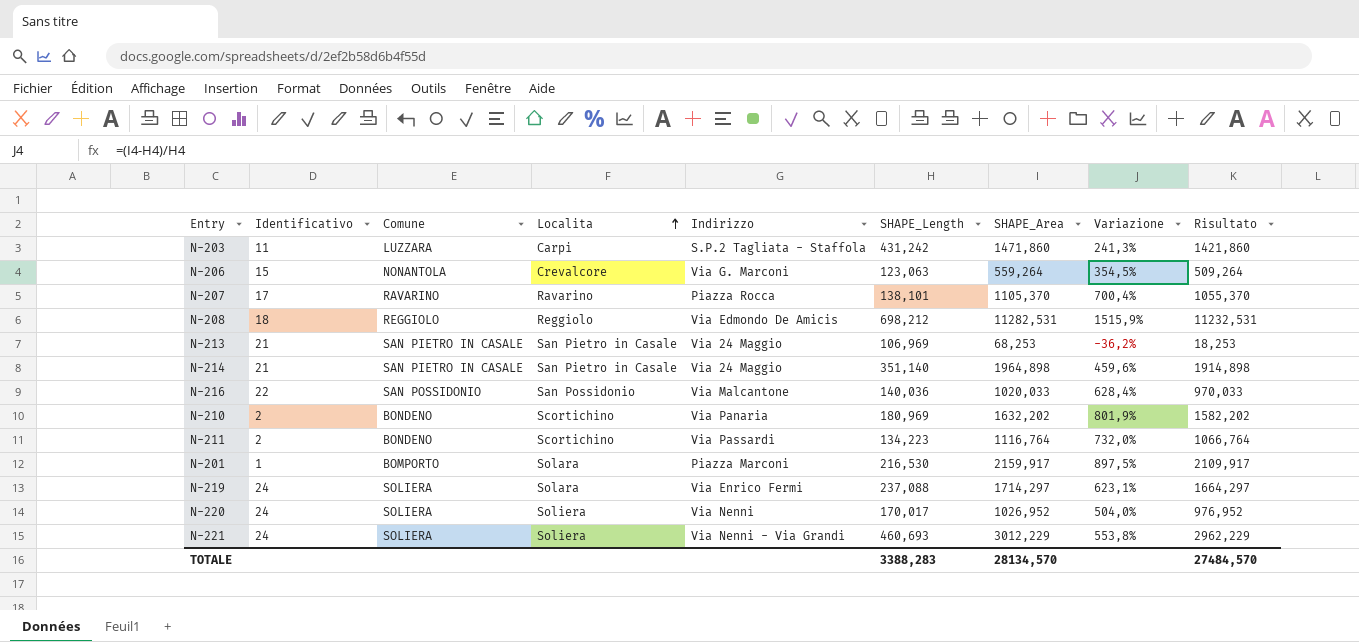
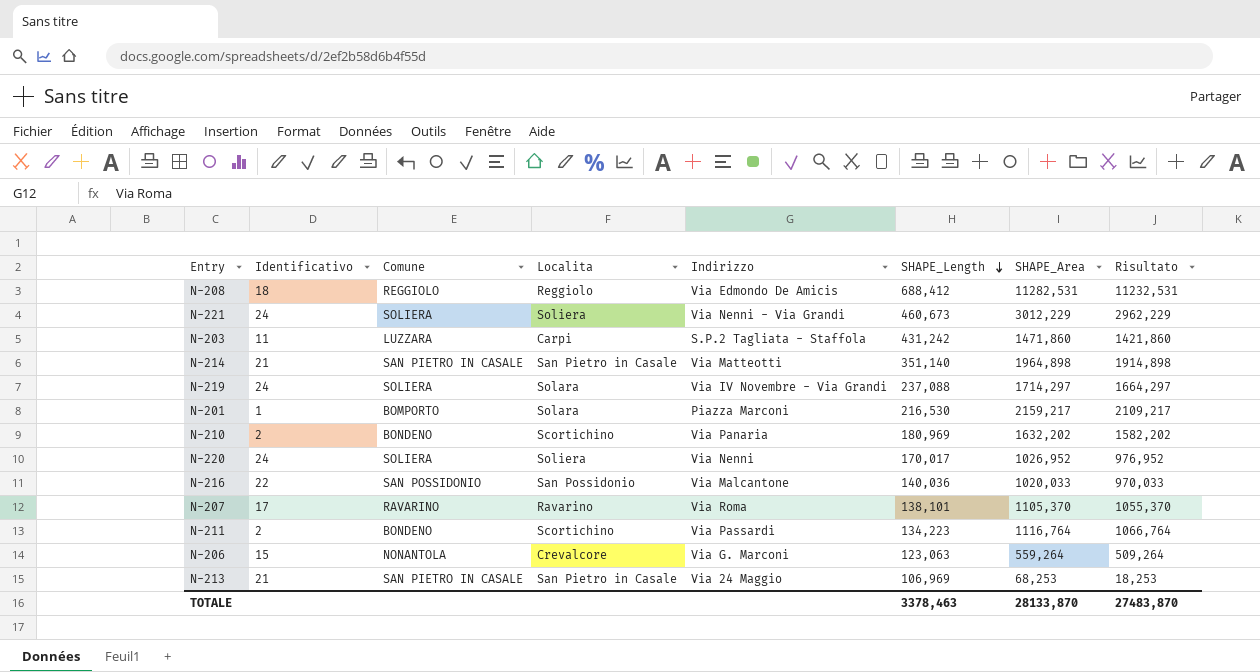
row order: Localita ascending -> SHAPE_Length descending
column Variazione | formula: ([SHAPE_Area] - [SHAPE_Length]) / [SHAPE_Length] -> none
N-208 | SHAPE_Length: 698,212 -> 688,412
N-221 | SHAPE_Length: 460,693 -> 460,673
N-214 | Indirizzo: Via 24 Maggio -> Via Matteotti
N-219 | Indirizzo: Via Enrico Fermi -> Via IV Novembre - Via Grandi
N-201 | SHAPE_Area: 2159,917 -> 2159,217
N-201 | Risultato: 2109,917 -> 2109,217
N-207 | Indirizzo: Piazza Rocca -> Via Roma
TOTALE | SHAPE_Length: 3388,283 -> 3378,463
TOTALE | SHAPE_Area: 28134,570 -> 28133,870
TOTALE | Risultato: 27484,570 -> 27483,870

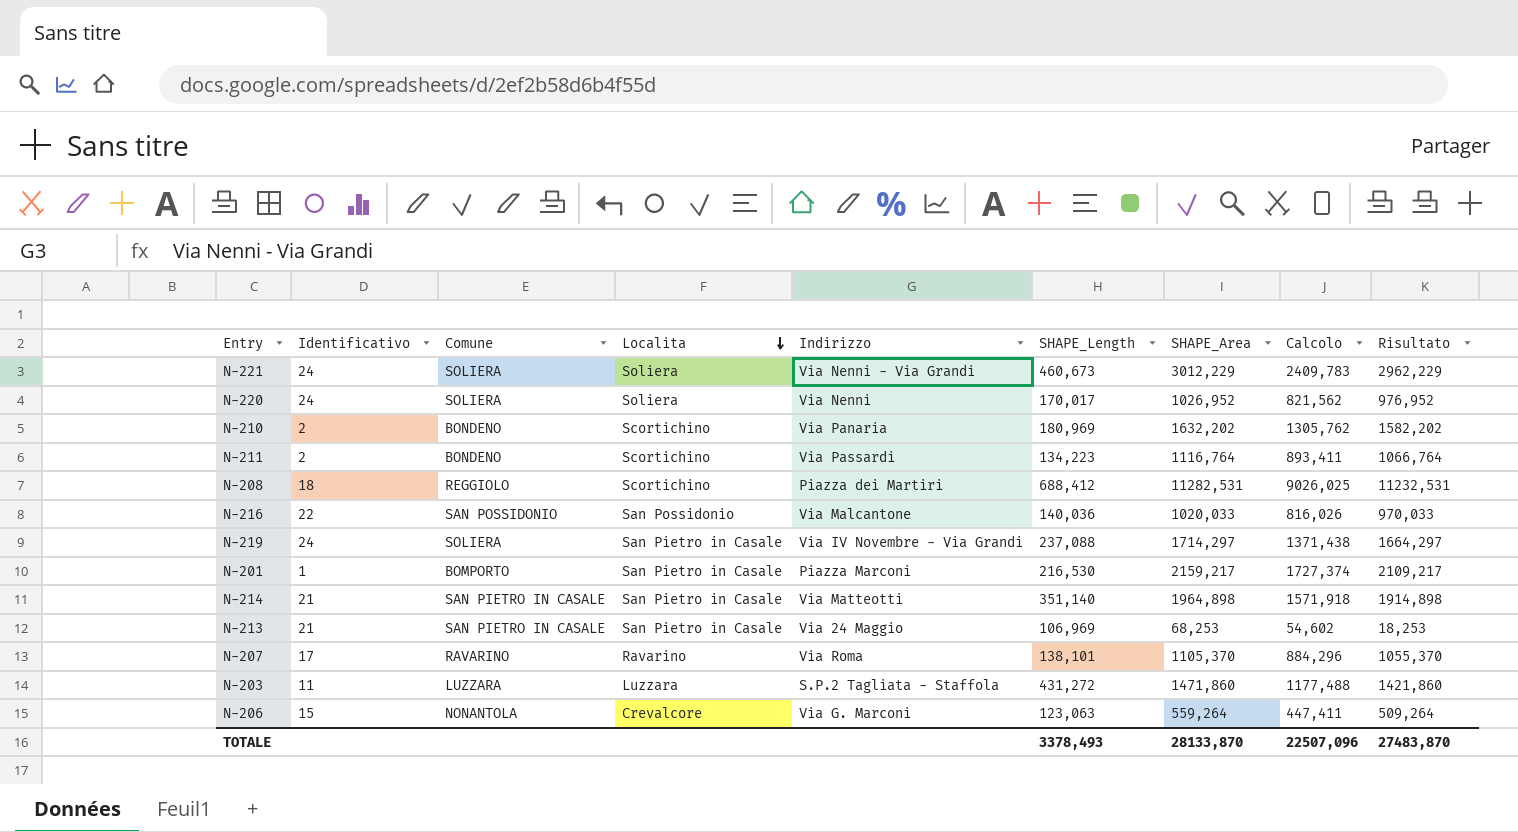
row order: SHAPE_Length descending -> Localita descending
column Calcolo | formula: none -> [SHAPE_Area] * 0,8
N-208 | Localita: Reggiolo -> Scortichino
N-208 | Indirizzo: Via Edmondo De Amicis -> Piazza dei Martiri
N-219 | Localita: Solara -> San Pietro in Casale
N-201 | Localita: Solara -> San Pietro in Casale
N-203 | Localita: Carpi -> Luzzara
N-203 | SHAPE_Length: 431,242 -> 431,272
TOTALE | SHAPE_Length: 3378,463 -> 3378,493

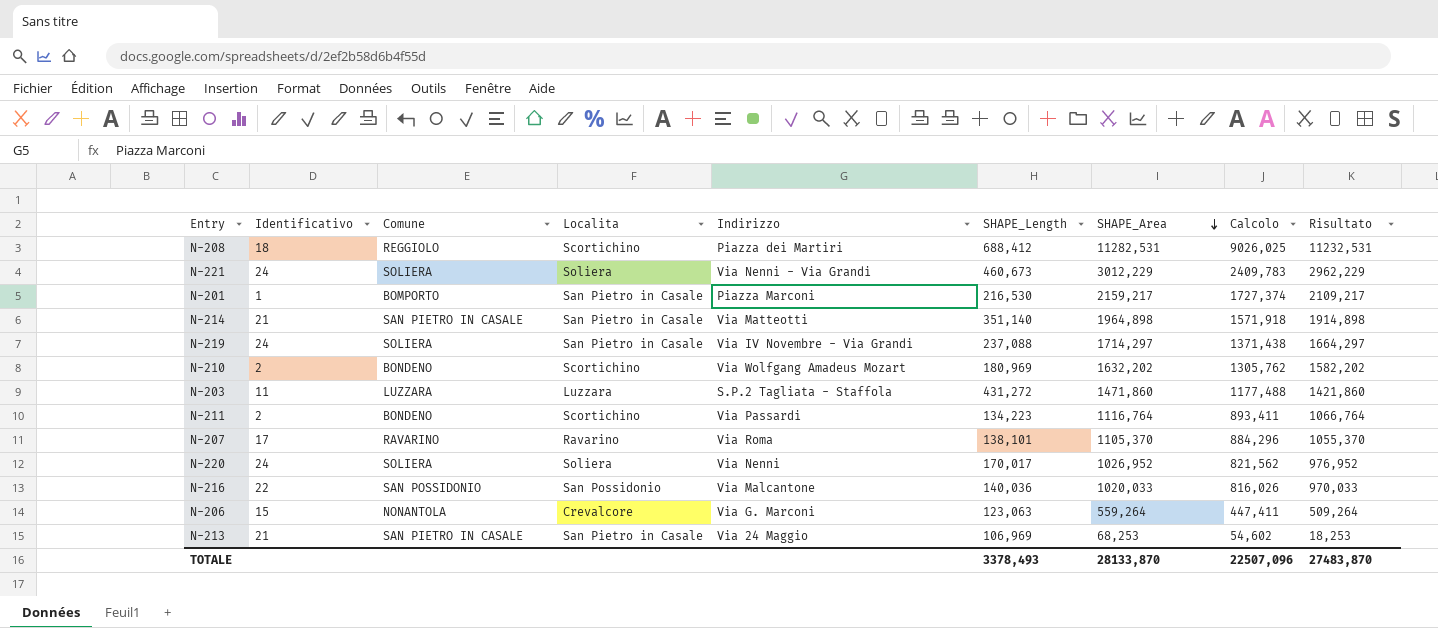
row order: Localita descending -> SHAPE_Area descending
N-210 | Indirizzo: Via Panaria -> Via Wolfgang Amadeus Mozart

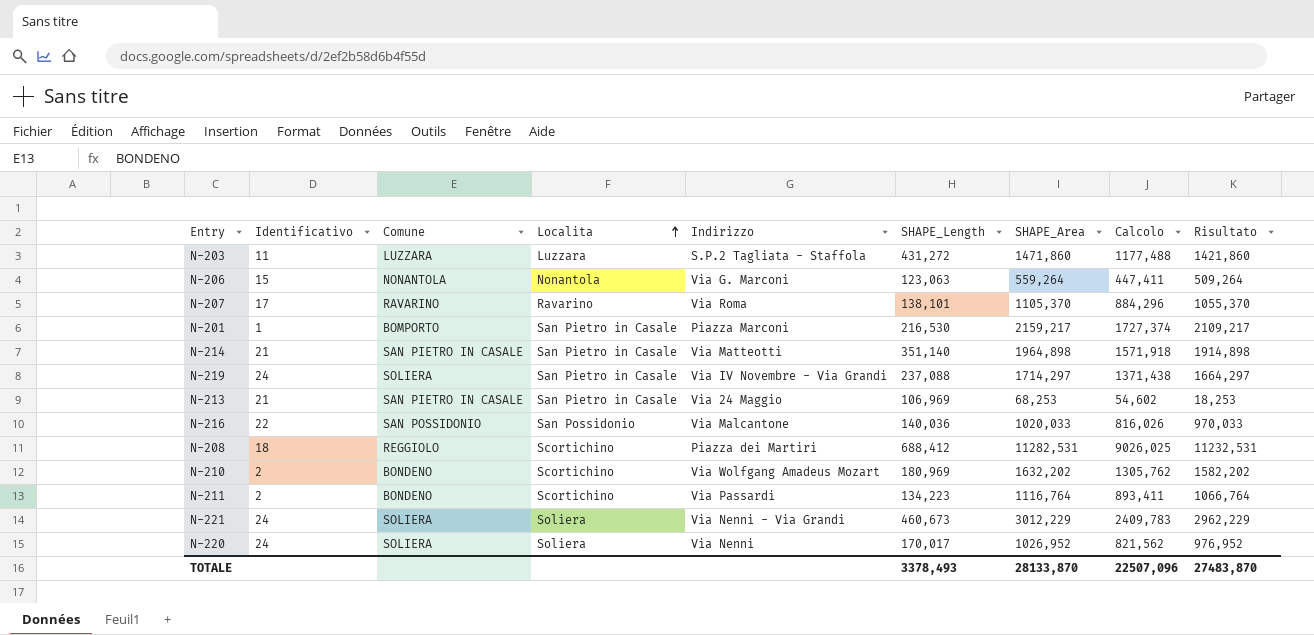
row order: SHAPE_Area descending -> Localita ascending
N-206 | Localita: Crevalcore -> Nonantola

